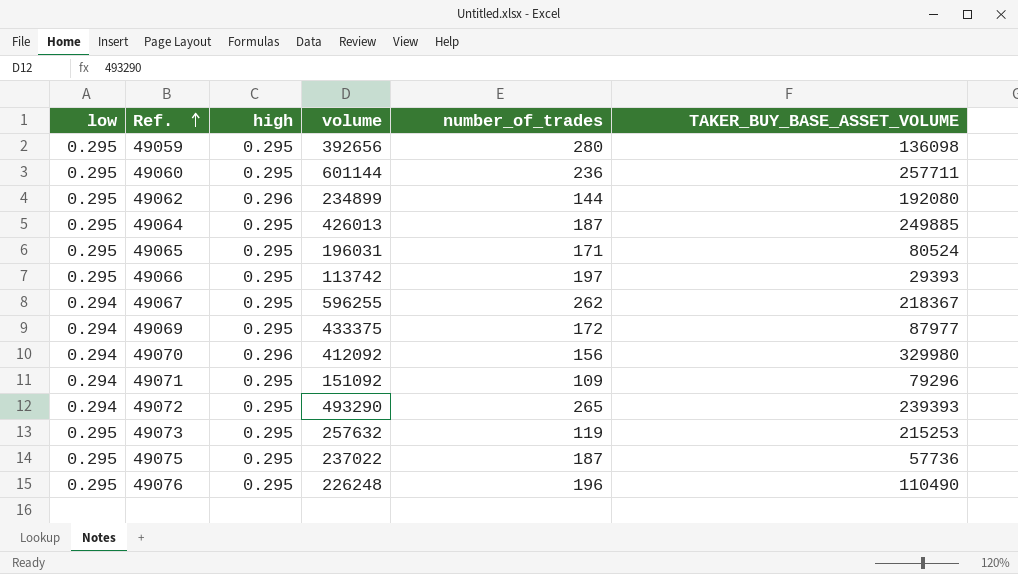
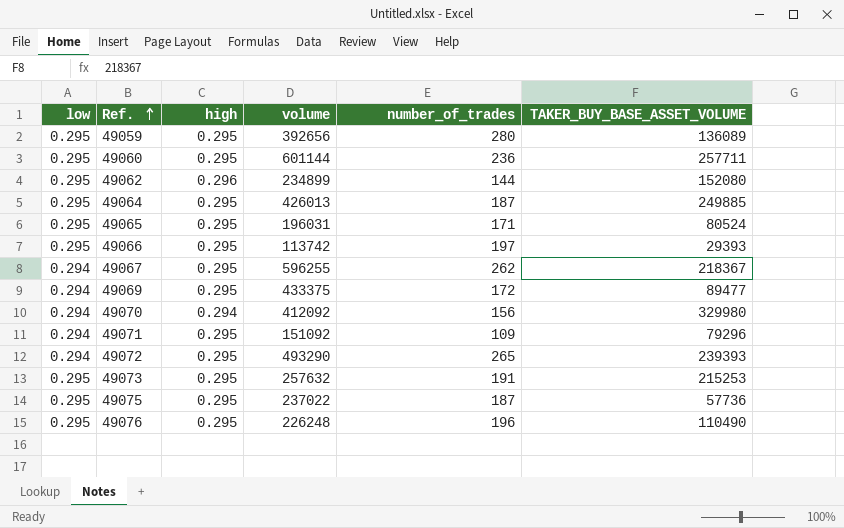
49059 | TAKER_BUY_BASE_ASSET_VOLUME: 136098 -> 136089
49062 | TAKER_BUY_BASE_ASSET_VOLUME: 192080 -> 152080
49069 | TAKER_BUY_BASE_ASSET_VOLUME: 87977 -> 89477
49070 | high: 0.296 -> 0.294
49073 | number_of_trades: 119 -> 191

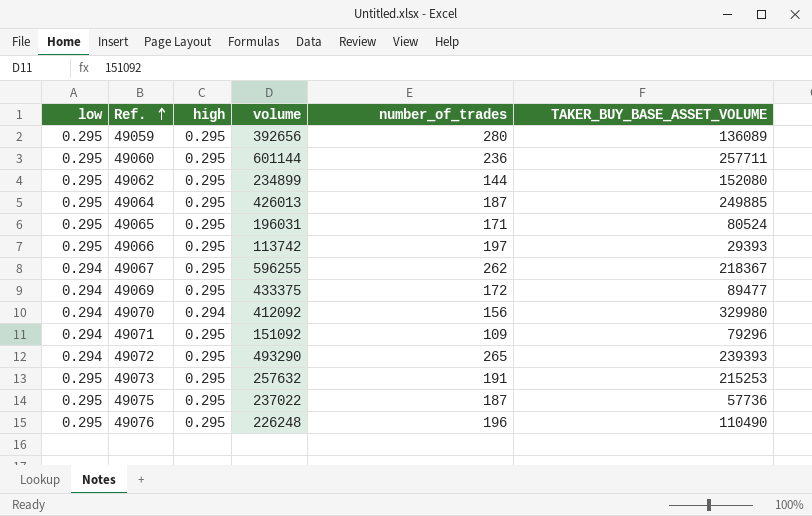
49062 | high: 0.296 -> 0.295

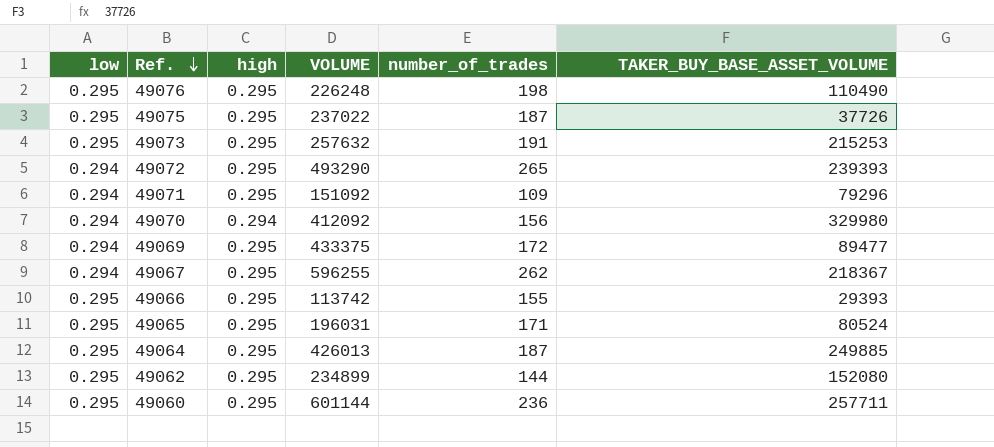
row order: Ref. ascending -> Ref. descending
column name: volume -> VOLUME
row 49059: 0.295 | 0.295 | 392656 | 280 | 136089 -> none
49076 | number_of_trades: 196 -> 198
49075 | TAKER_BUY_BASE_ASSET_VOLUME: 57736 -> 37726
49066 | number_of_trades: 197 -> 155

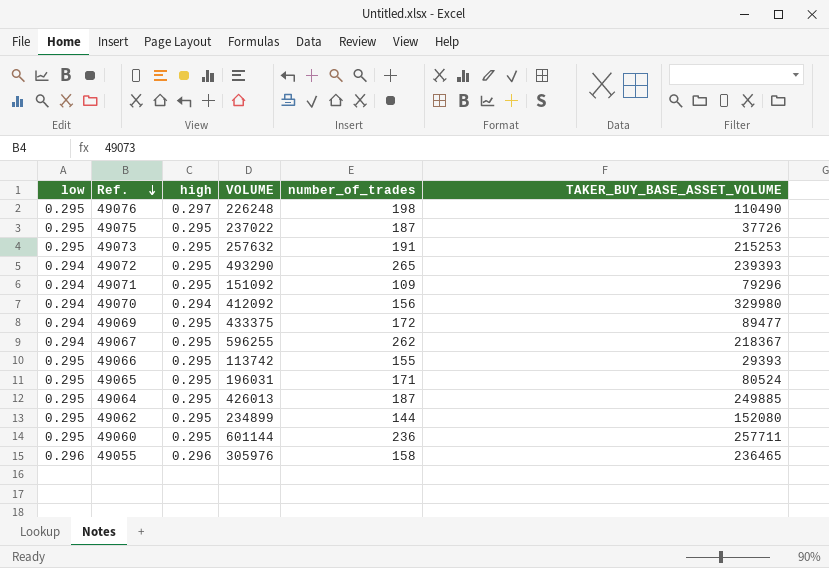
49076 | high: 0.295 -> 0.297
row 49055: none -> 0.296 | 0.296 | 305976 | 158 | 236465

